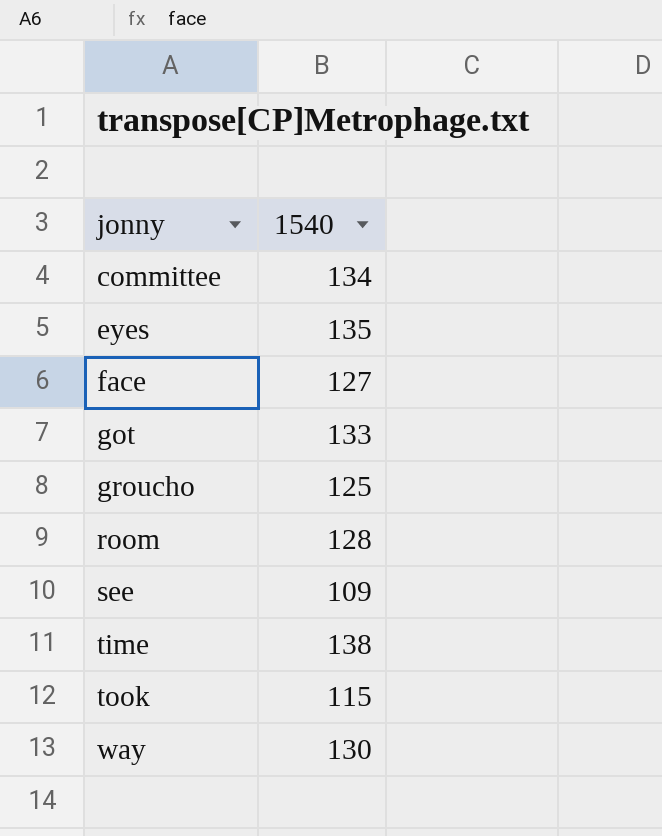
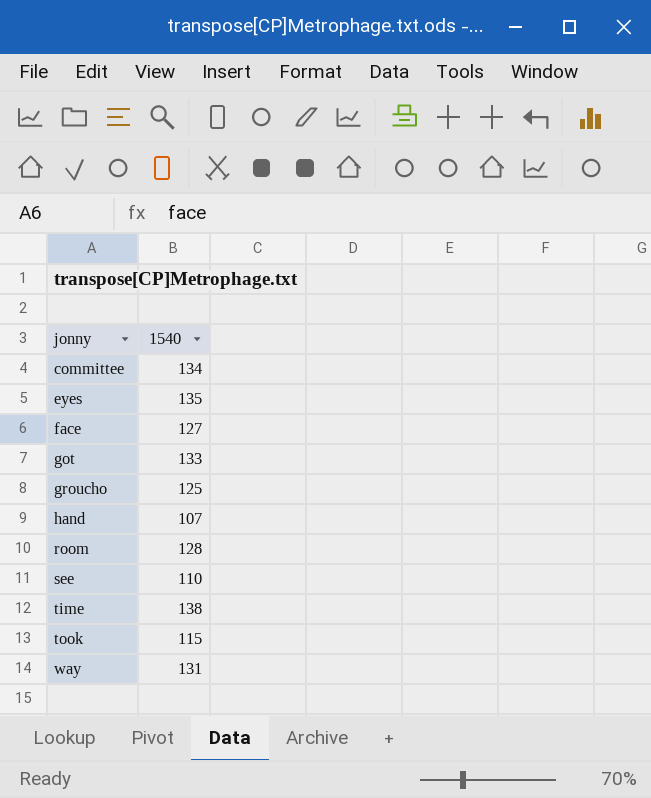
row hand: none -> 107
see | 1540: 109 -> 110
way | 1540: 130 -> 131

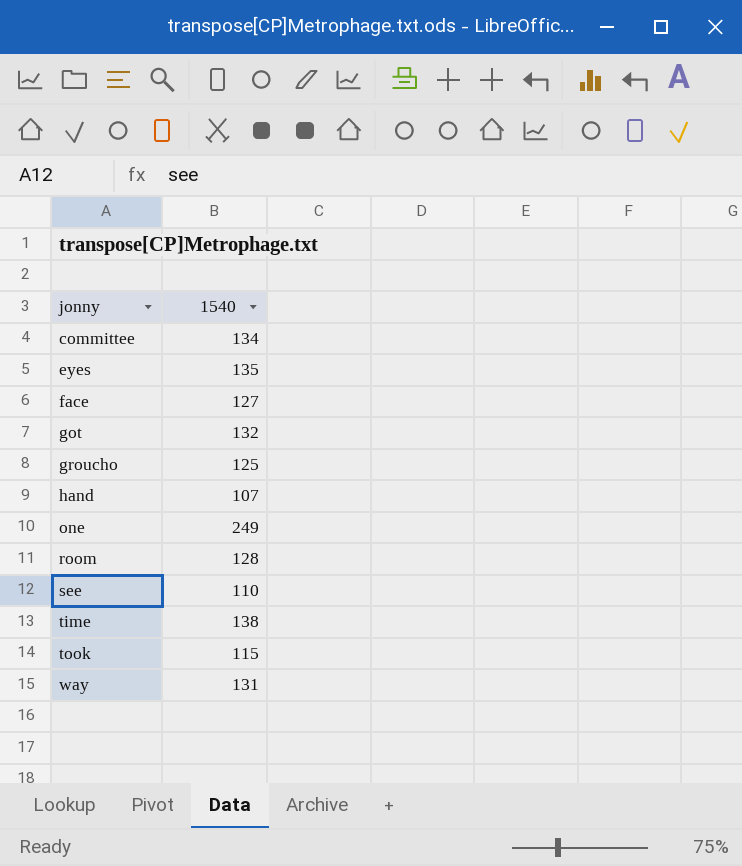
got | 1540: 133 -> 132
row one: none -> 249

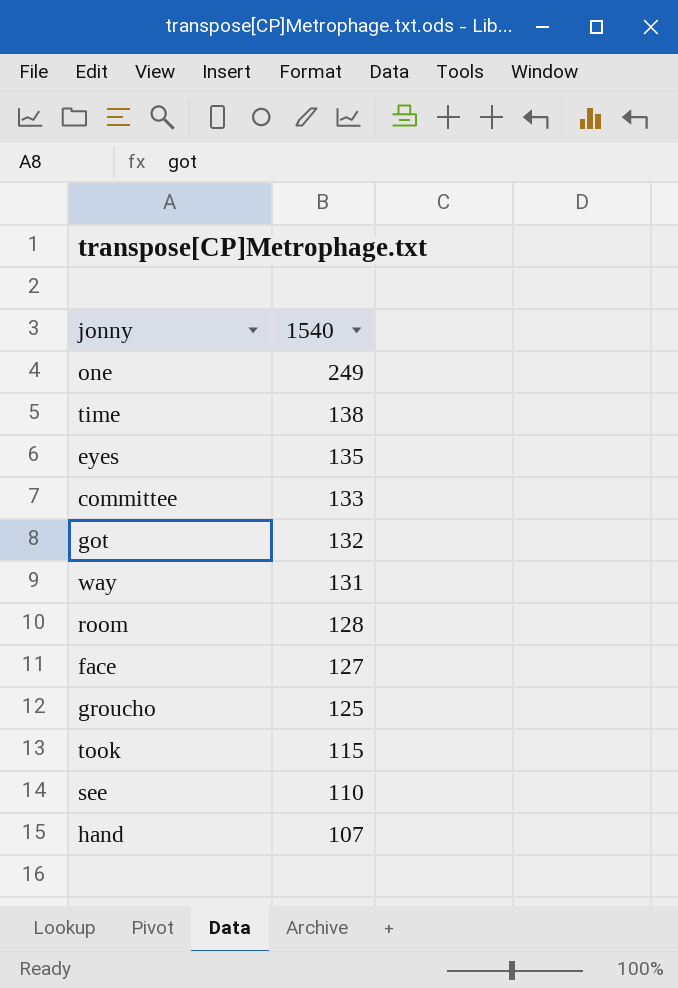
row order: jonny ascending -> 1540 descending
committee | 1540: 134 -> 133

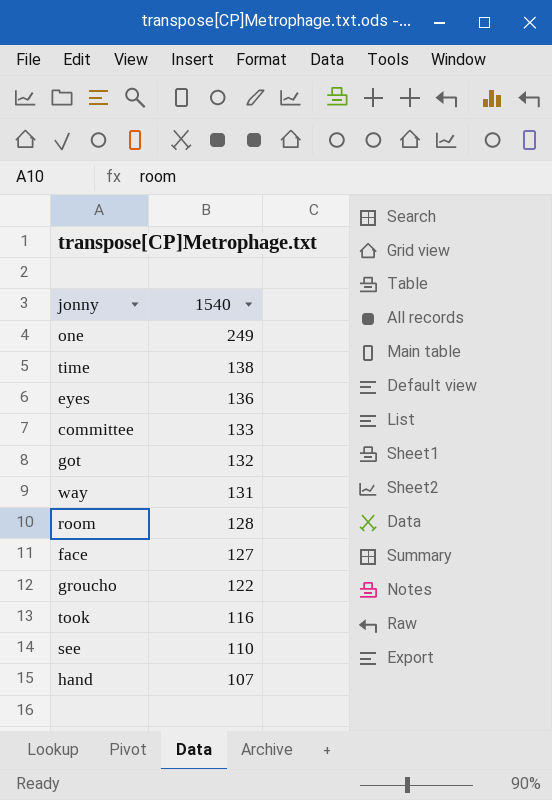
eyes | 1540: 135 -> 136
groucho | 1540: 125 -> 122
took | 1540: 115 -> 116

